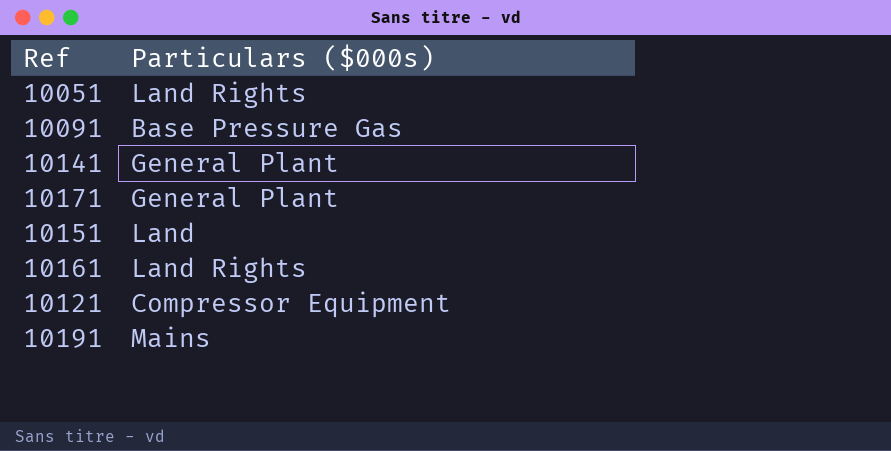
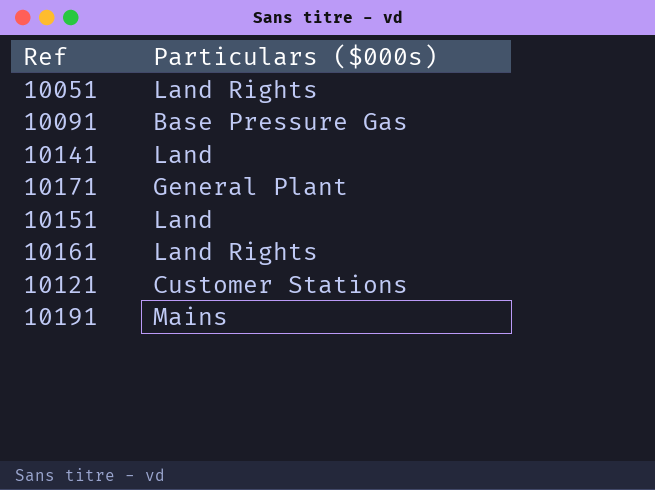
10141 | Particulars ($000s): General Plant -> Land
10121 | Particulars ($000s): Compressor Equipment -> Customer Stations

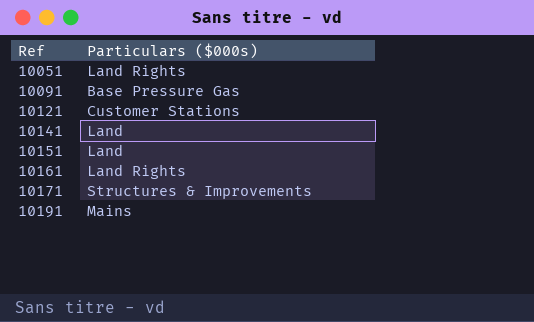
row order: none -> Ref ascending
10171 | Particulars ($000s): General Plant -> Structures & Improvements

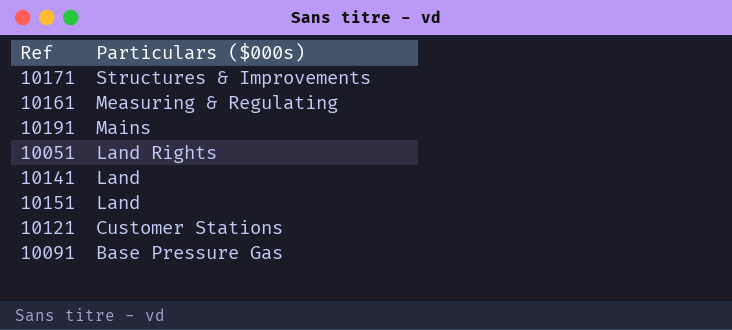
row order: Ref ascending -> Particulars ($000s) descending
10161 | Particulars ($000s): Land Rights -> Measuring & Regulating

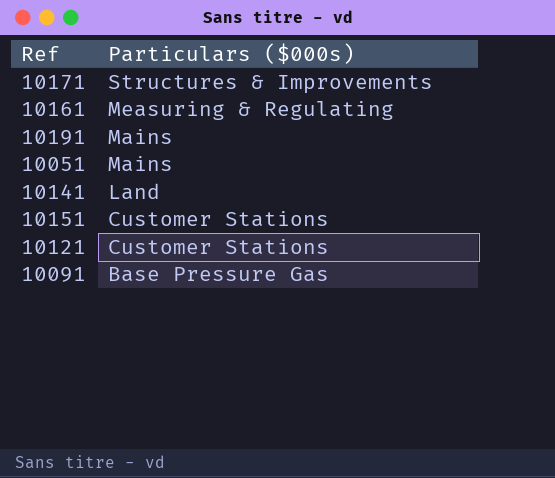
10051 | Particulars ($000s): Land Rights -> Mains
10151 | Particulars ($000s): Land -> Customer Stations

